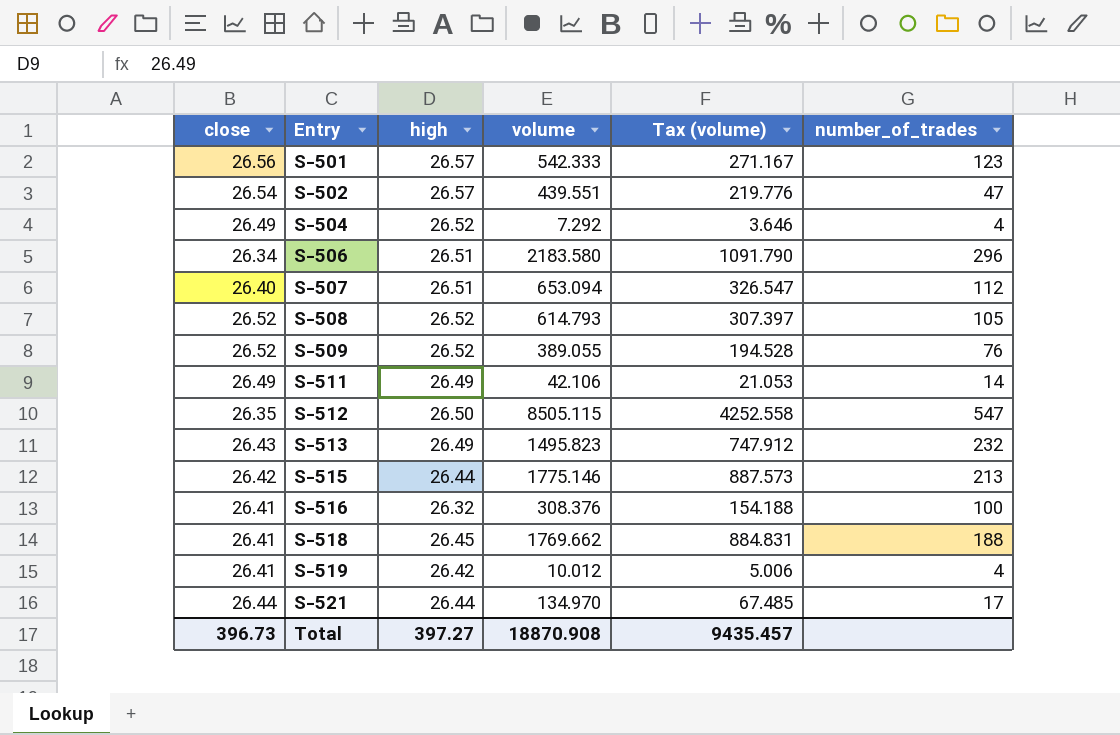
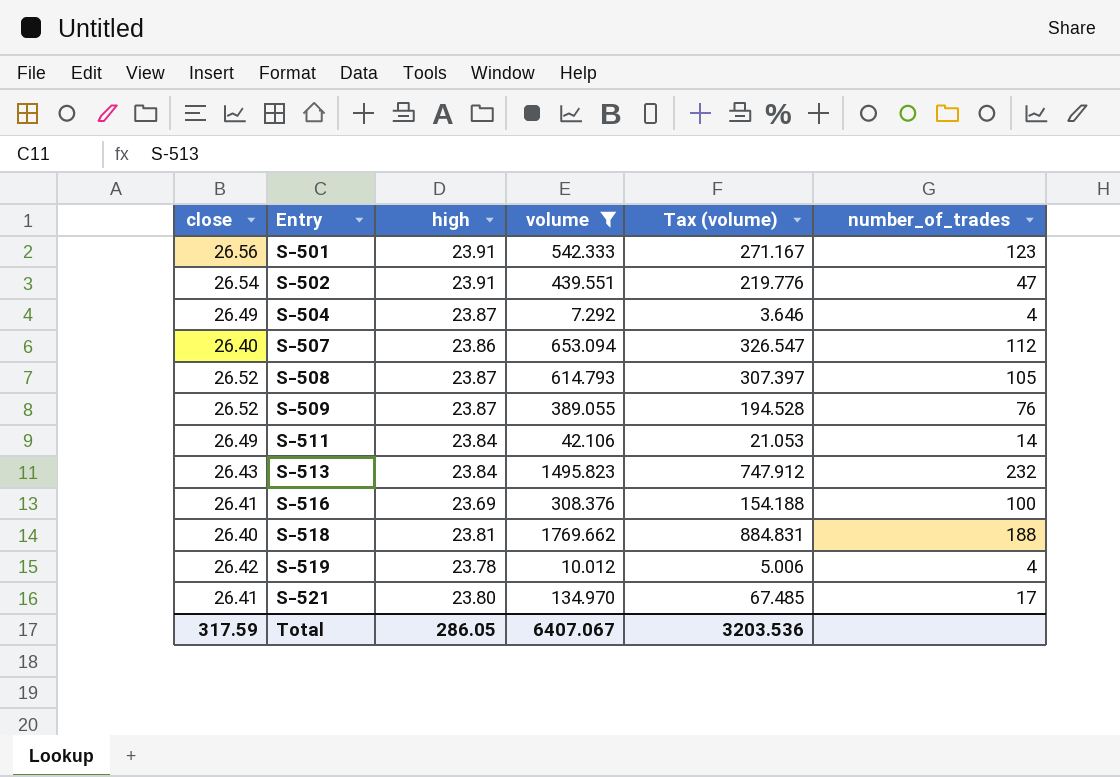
filter: none -> volume <= 1769.662
S-501 | high: 26.57 -> 23.91
S-502 | high: 26.57 -> 23.91
S-504 | high: 26.52 -> 23.87
S-507 | high: 26.51 -> 23.86
S-508 | high: 26.52 -> 23.87
S-509 | high: 26.52 -> 23.87
S-511 | high: 26.49 -> 23.84
S-513 | high: 26.49 -> 23.84
S-516 | high: 26.32 -> 23.69
S-518 | close: 26.41 -> 26.40
S-518 | high: 26.45 -> 23.81
S-519 | close: 26.41 -> 26.42
S-519 | high: 26.42 -> 23.78
S-521 | close: 26.44 -> 26.41
S-521 | high: 26.44 -> 23.80
Total | close: 396.73 -> 317.59
Total | high: 397.27 -> 286.05
Total | volume: 18870.908 -> 6407.067
Total | Tax (volume): 9435.457 -> 3203.536

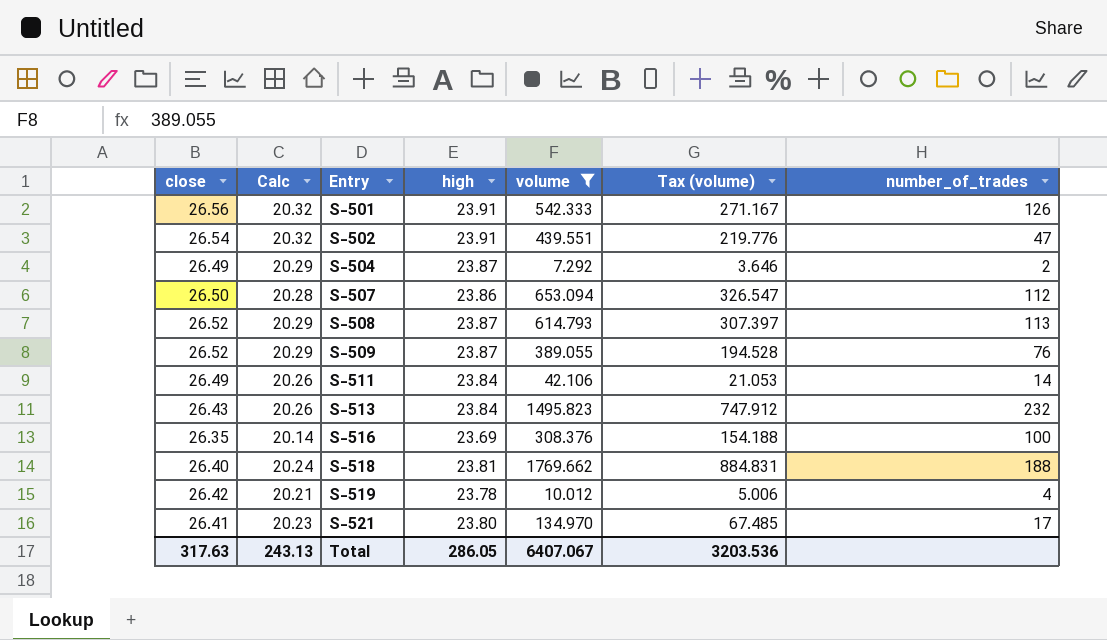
column Calc | formula: none -> [high] * 0.85
S-501 | number_of_trades: 123 -> 126
S-504 | number_of_trades: 4 -> 2
S-507 | close: 26.40 -> 26.50
S-508 | number_of_trades: 105 -> 113
S-516 | close: 26.41 -> 26.35
Total | close: 317.59 -> 317.63

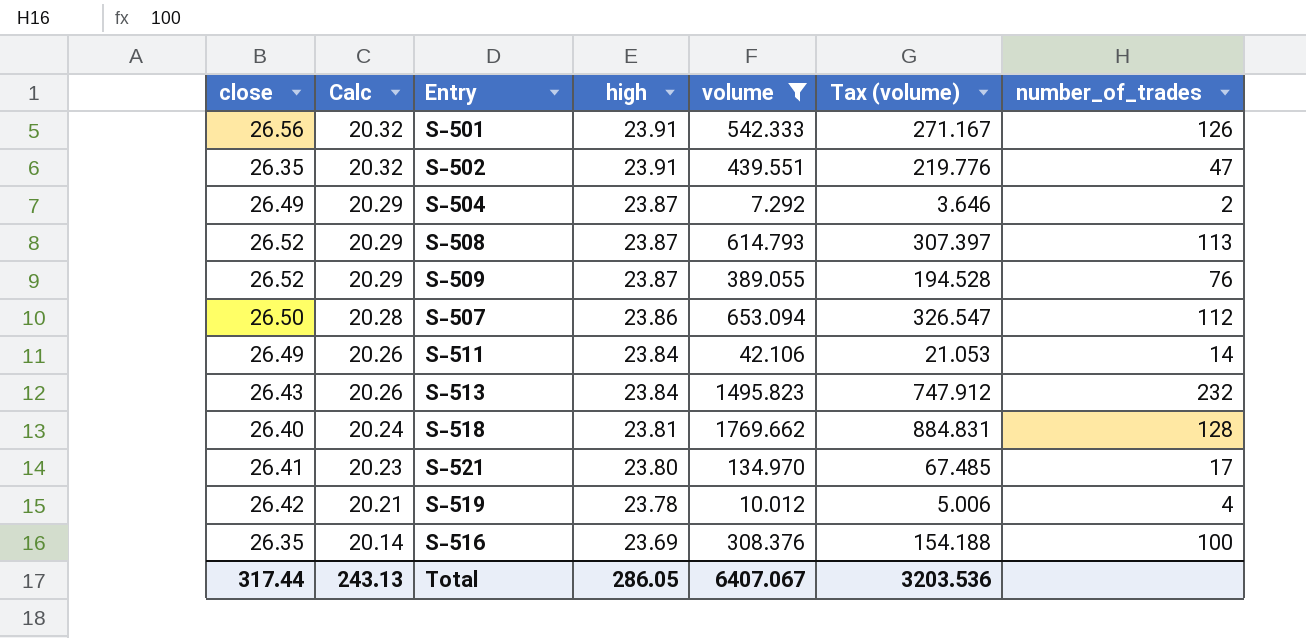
row order: Entry ascending -> Calc descending
S-502 | close: 26.54 -> 26.35
S-518 | number_of_trades: 188 -> 128
Total | close: 317.63 -> 317.44

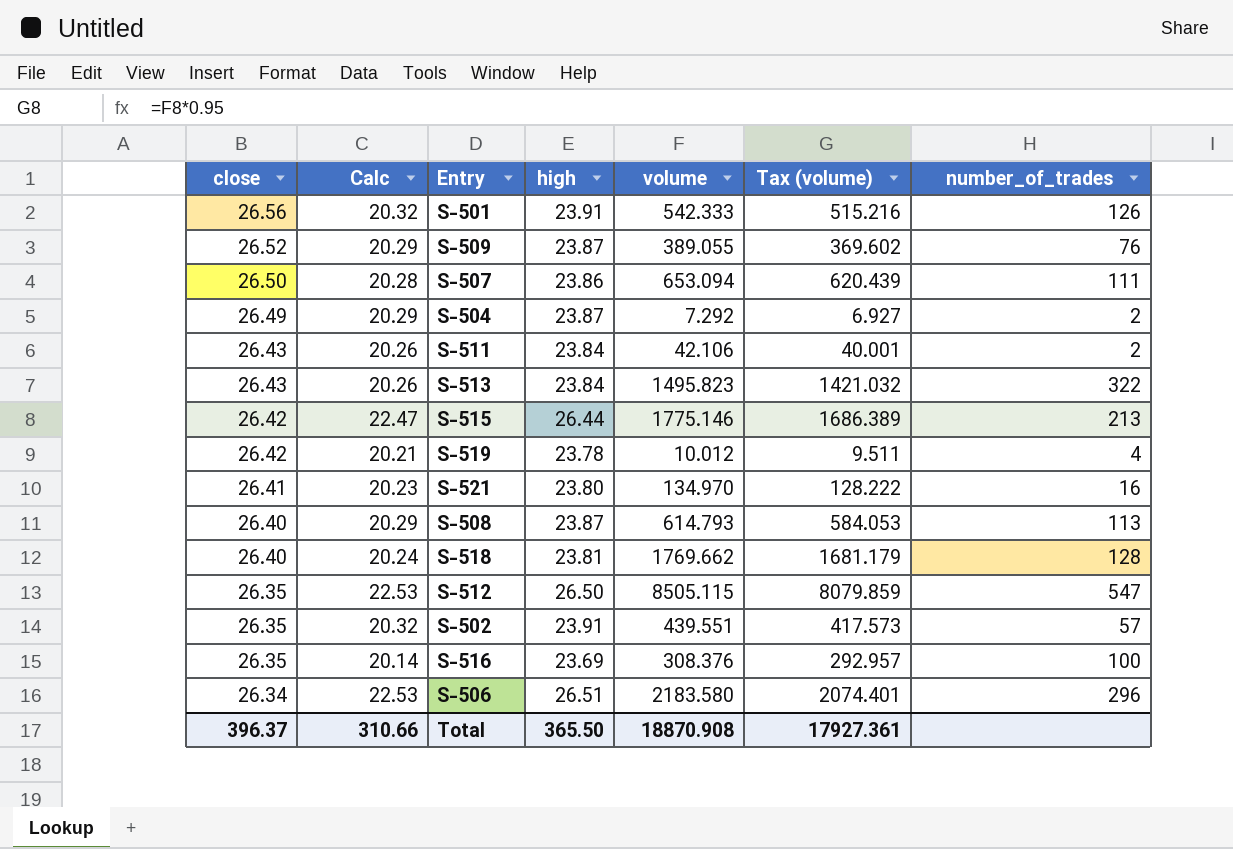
filter: volume <= 1769.662 -> none
row order: Calc descending -> close descending
column Tax (volume) | formula: [volume] * 0.5 -> [volume] * 0.95
S-507 | number_of_trades: 112 -> 111
S-511 | close: 26.49 -> 26.43
S-511 | number_of_trades: 14 -> 2
S-513 | number_of_trades: 232 -> 322
S-521 | number_of_trades: 17 -> 16
S-508 | close: 26.52 -> 26.40
S-502 | number_of_trades: 47 -> 57
Total | close: 317.44 -> 396.37
Total | Calc: 243.13 -> 310.66
Total | high: 286.05 -> 365.50
Total | volume: 6407.067 -> 18870.908
Total | Tax (volume): 3203.536 -> 17927.361

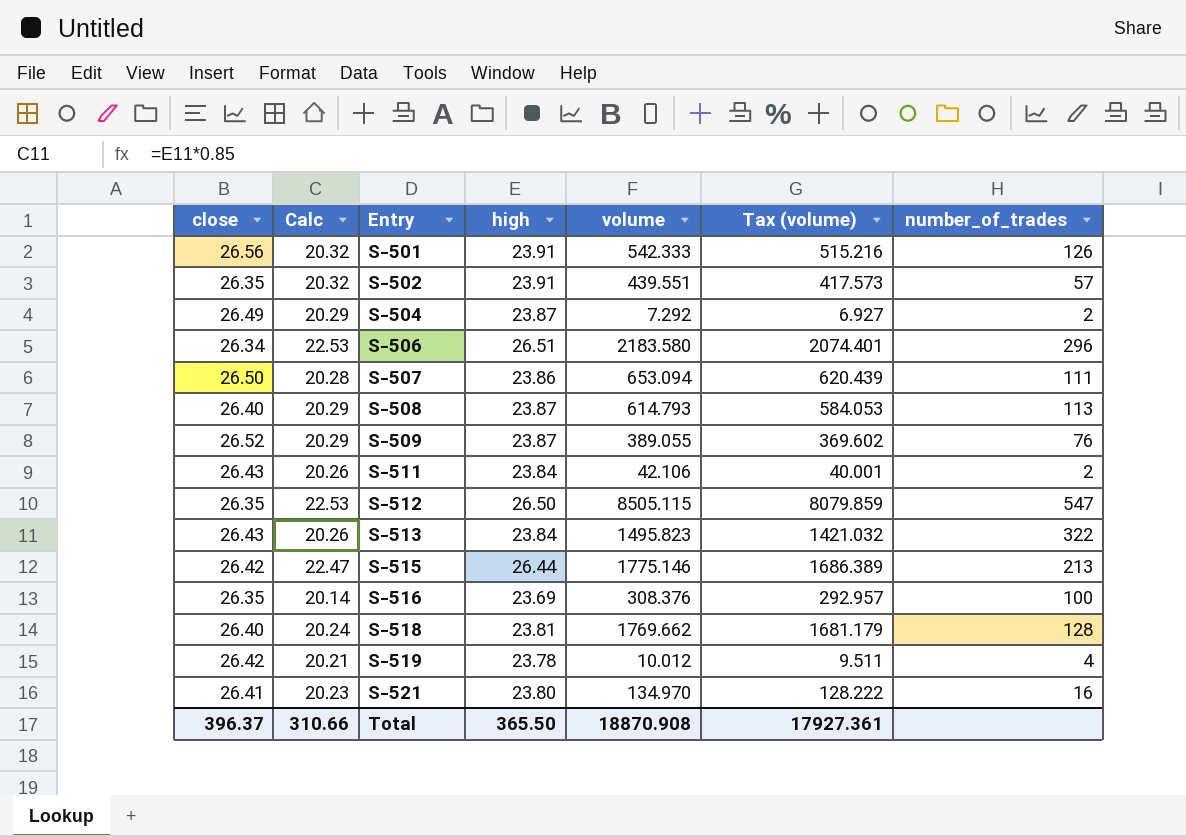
row order: close descending -> Entry ascending

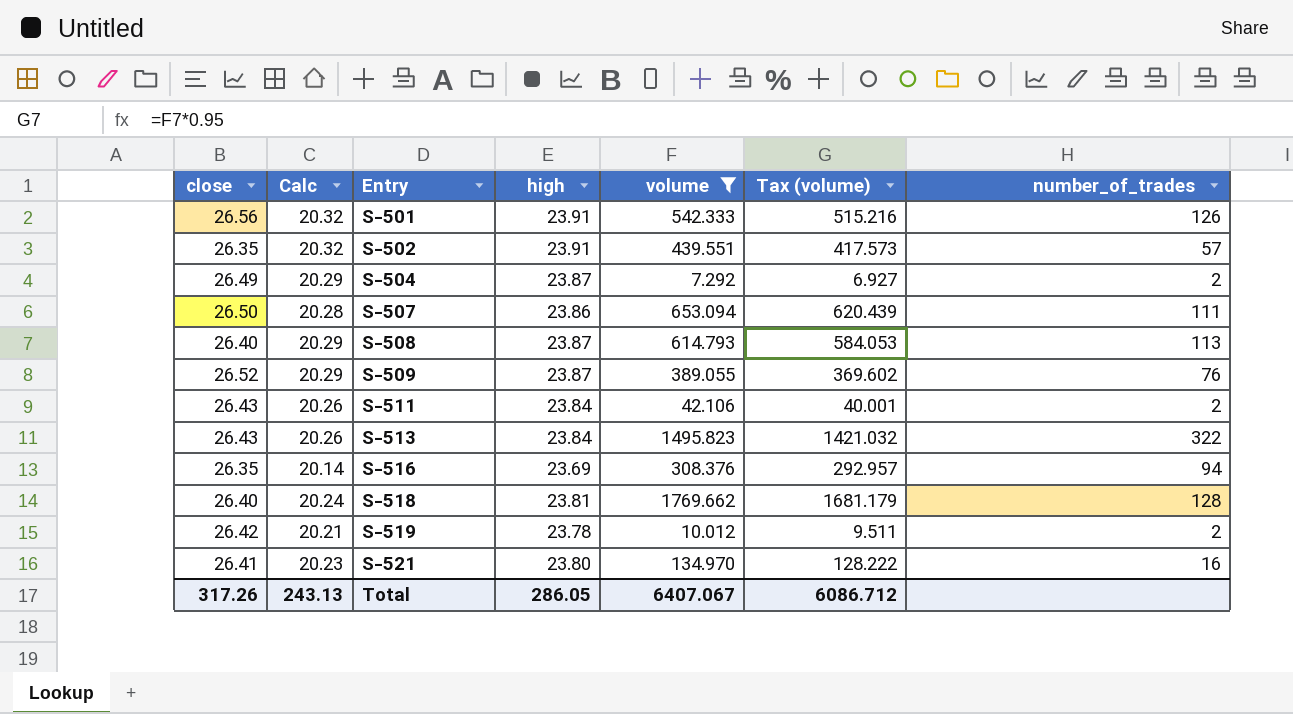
filter: none -> volume <= 1769.662
S-516 | number_of_trades: 100 -> 94
S-519 | number_of_trades: 4 -> 2
Total | close: 396.37 -> 317.26
Total | Calc: 310.66 -> 243.13
Total | high: 365.50 -> 286.05
Total | volume: 18870.908 -> 6407.067
Total | Tax (volume): 17927.361 -> 6086.712

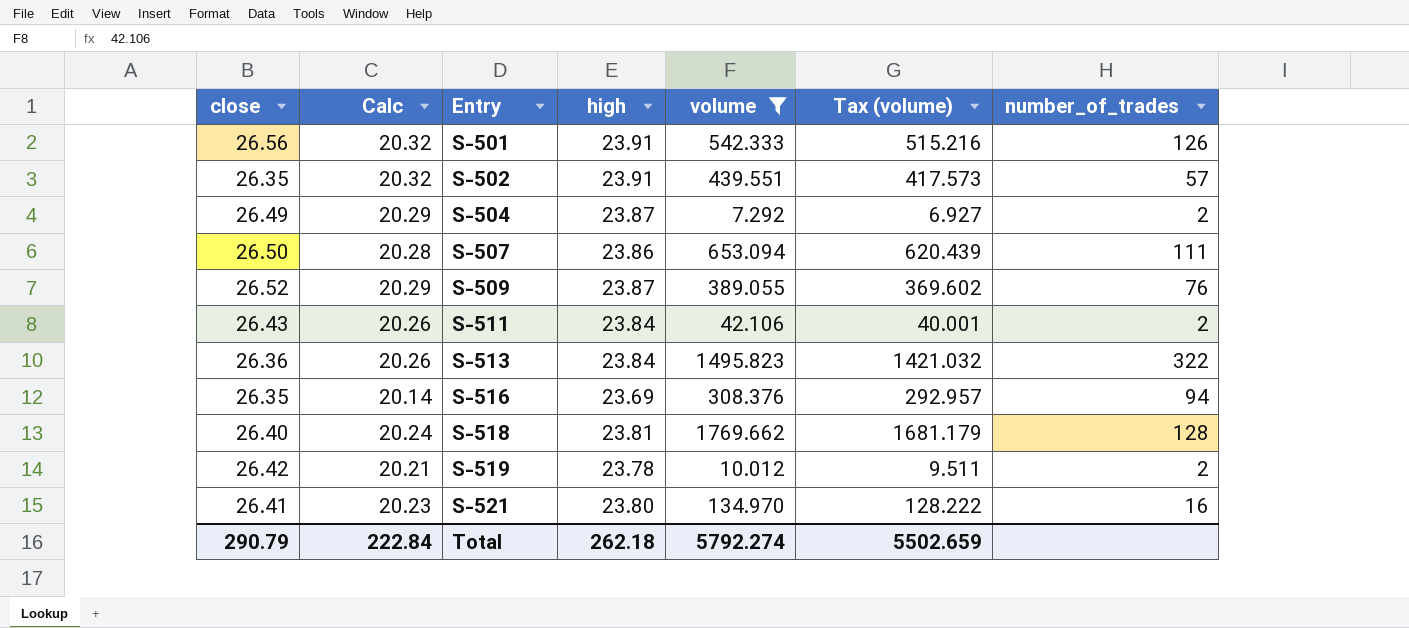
row S-508: 26.40 | 20.29 | 23.87 | 614.793 | 584.053 | 113 -> none
S-513 | close: 26.43 -> 26.36
Total | close: 317.26 -> 290.79
Total | Calc: 243.13 -> 222.84
Total | high: 286.05 -> 262.18
Total | volume: 6407.067 -> 5792.274
Total | Tax (volume): 6086.712 -> 5502.659

